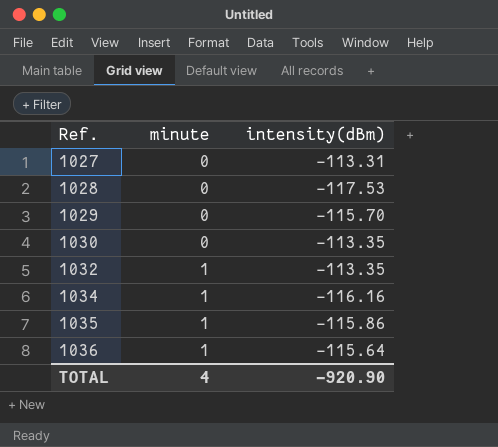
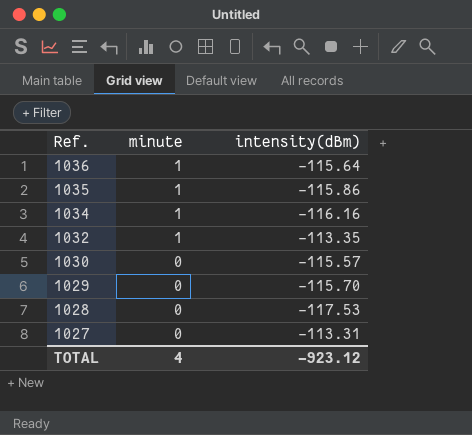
row order: Ref. ascending -> Ref. descending
1030 | intensity(dBm): -113.35 -> -115.57
TOTAL | intensity(dBm): -920.90 -> -923.12

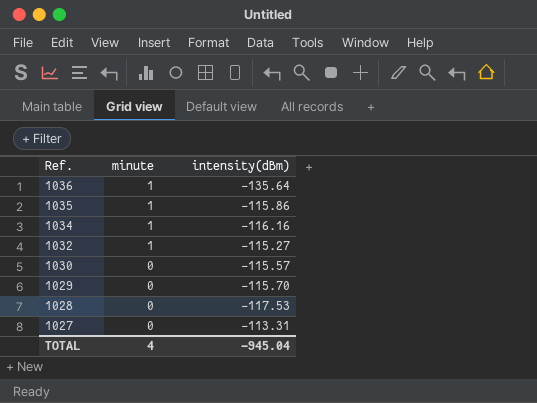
1036 | intensity(dBm): -115.64 -> -135.64
1032 | intensity(dBm): -113.35 -> -115.27
TOTAL | intensity(dBm): -923.12 -> -945.04

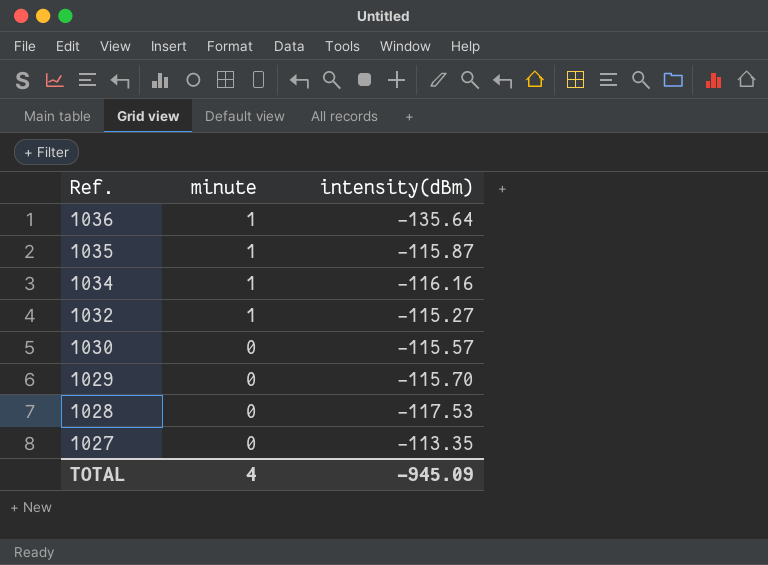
1035 | intensity(dBm): -115.86 -> -115.87
1027 | intensity(dBm): -113.31 -> -113.35
TOTAL | intensity(dBm): -945.04 -> -945.09

